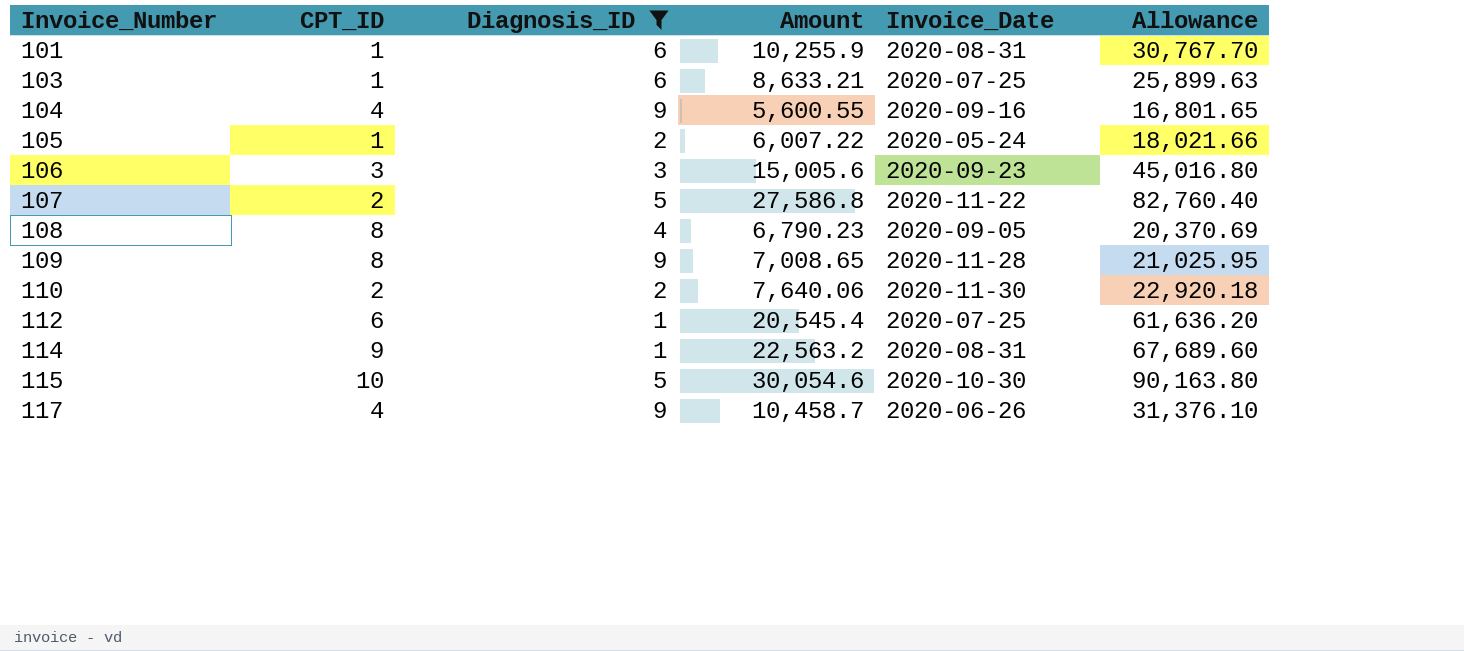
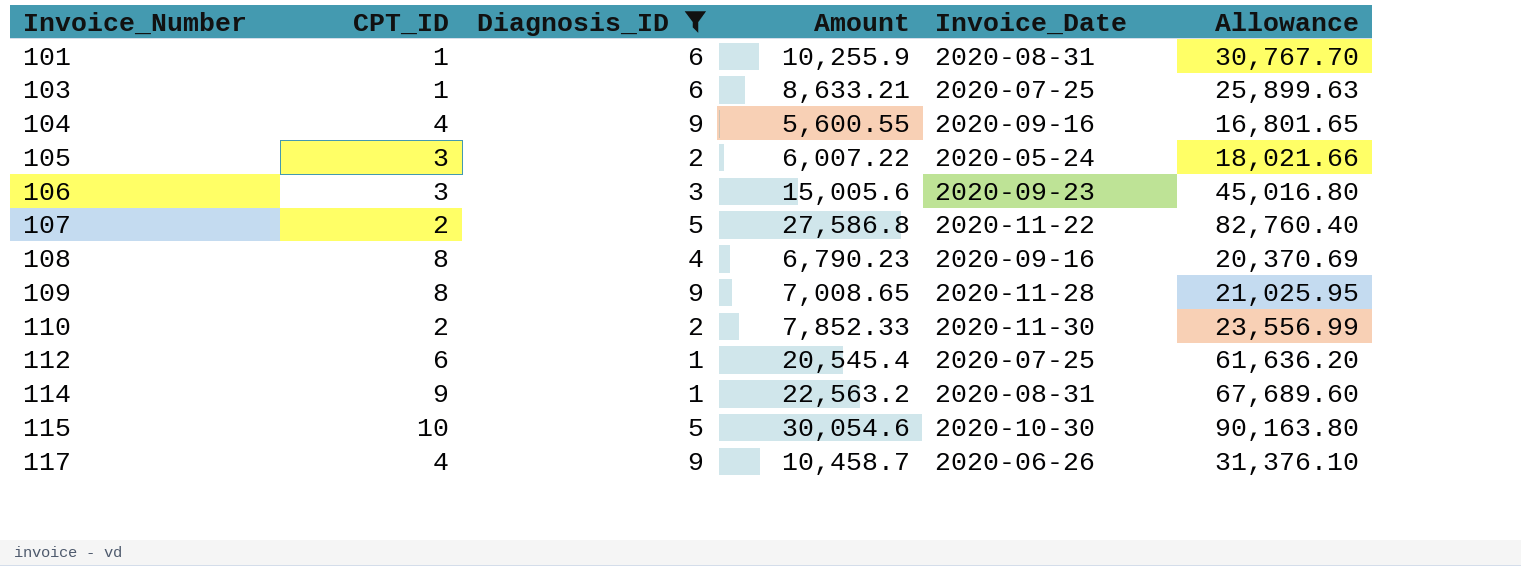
105 | CPT_ID: 1 -> 3
108 | Invoice_Date: 2020-09-05 -> 2020-09-16
110 | Amount: 7,640.06 -> 7,852.33
110 | Allowance: 22,920.18 -> 23,556.99

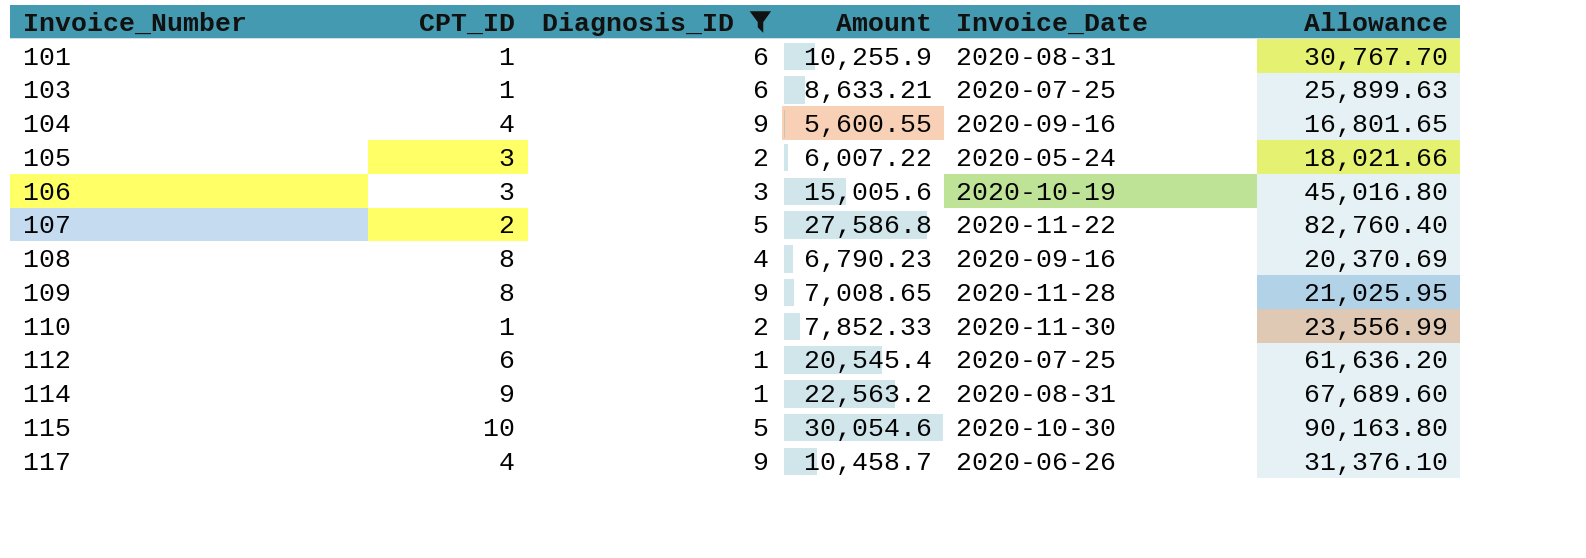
106 | Invoice_Date: 2020-09-23 -> 2020-10-19
110 | CPT_ID: 2 -> 1

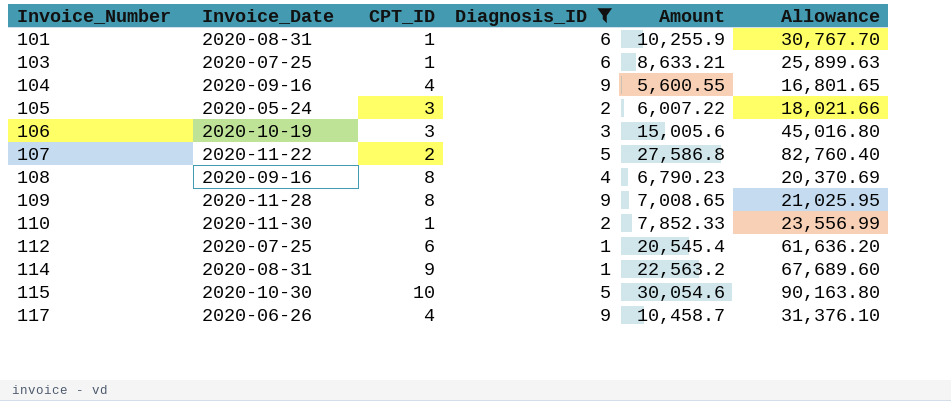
column Invoice_Date | position: 5 -> 2

